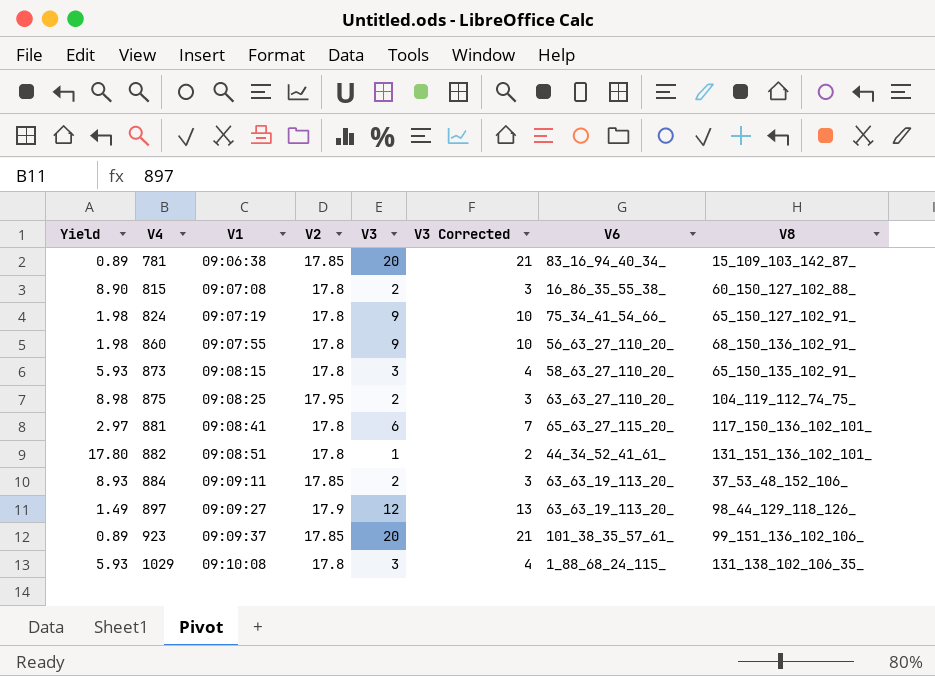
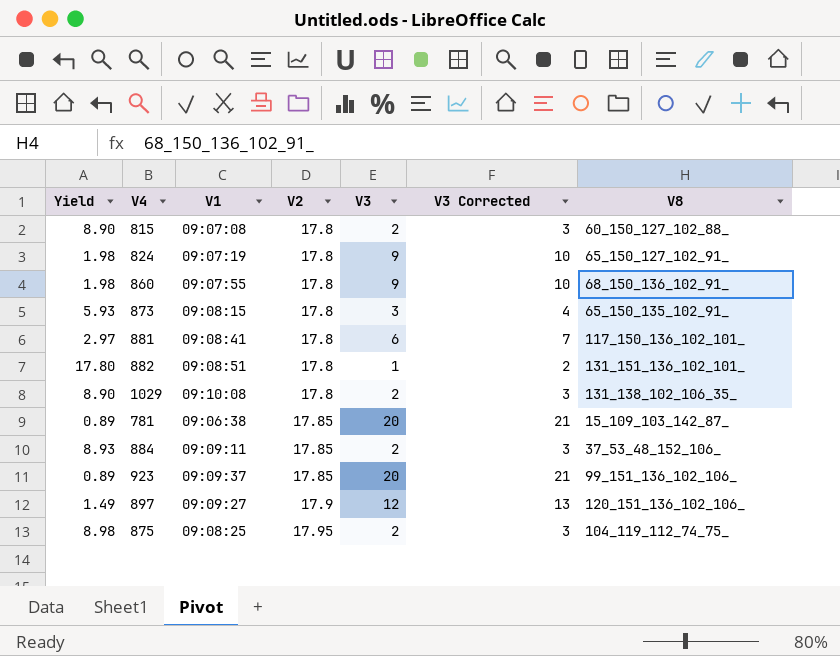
row order: V4 ascending -> V2 ascending
column V6 | position: 7 -> none
1029 | Yield: 5.93 -> 8.90
1029 | V3: 3 -> 2
1029 | V3 Corrected: 4 -> 3
897 | V8: 98_44_129_118_126_ -> 120_151_136_102_106_

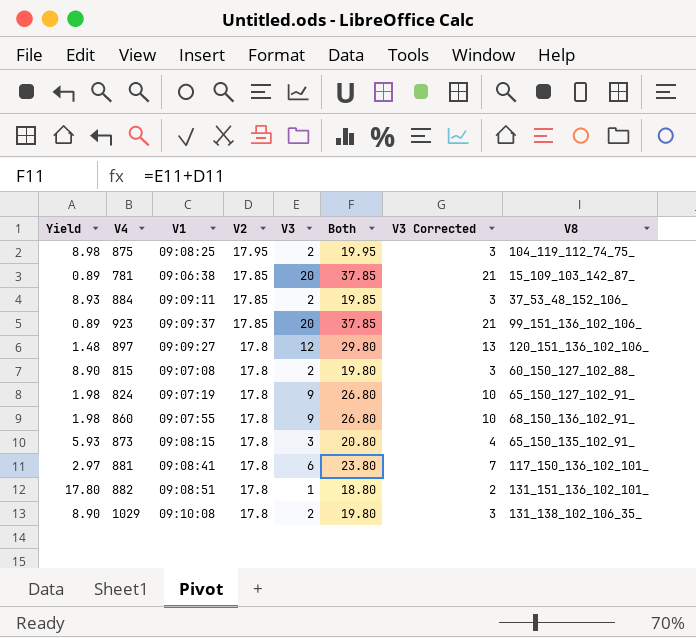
row order: V2 ascending -> V2 descending
column Both | formula: none -> [V2] + [V3]
897 | Yield: 1.49 -> 1.48
897 | V2: 17.9 -> 17.8

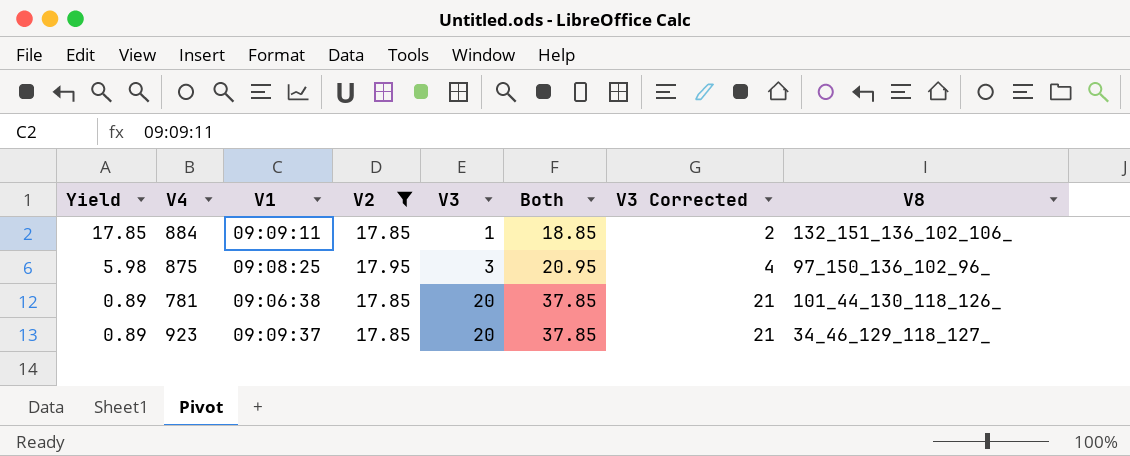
filter: none -> V2 != 17.8
row order: V2 descending -> Yield descending
884 | Yield: 8.93 -> 17.85
884 | V3: 2 -> 1
884 | Both: 19.85 -> 18.85
884 | V3 Corrected: 3 -> 2
884 | V8: 37_53_48_152_106_ -> 132_151_136_102_106_
875 | Yield: 8.98 -> 5.98
875 | V3: 2 -> 3
875 | Both: 19.95 -> 20.95
875 | V3 Corrected: 3 -> 4
875 | V8: 104_119_112_74_75_ -> 97_150_136_102_96_
781 | V8: 15_109_103_142_87_ -> 101_44_130_118_126_
923 | V8: 99_151_136_102_106_ -> 34_46_129_118_127_

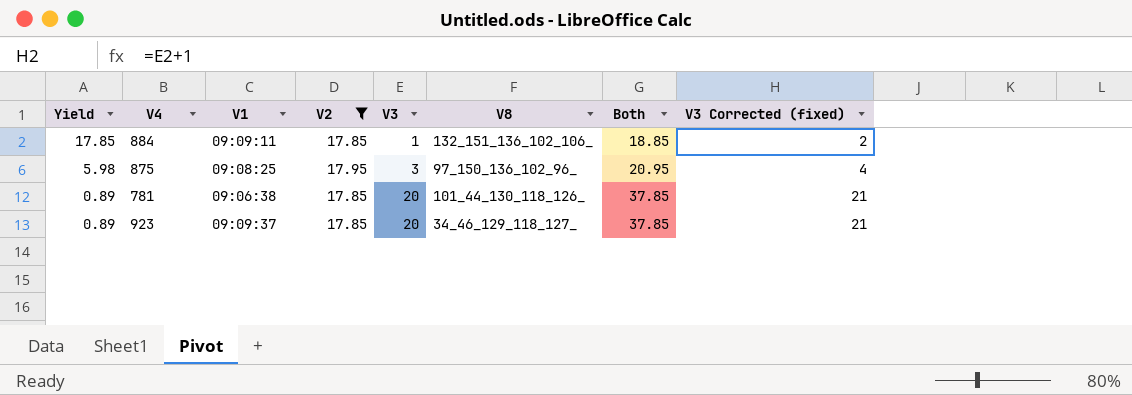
column V8 | position: 8 -> 6
column name: V3 Corrected -> V3 Corrected (fixed)

